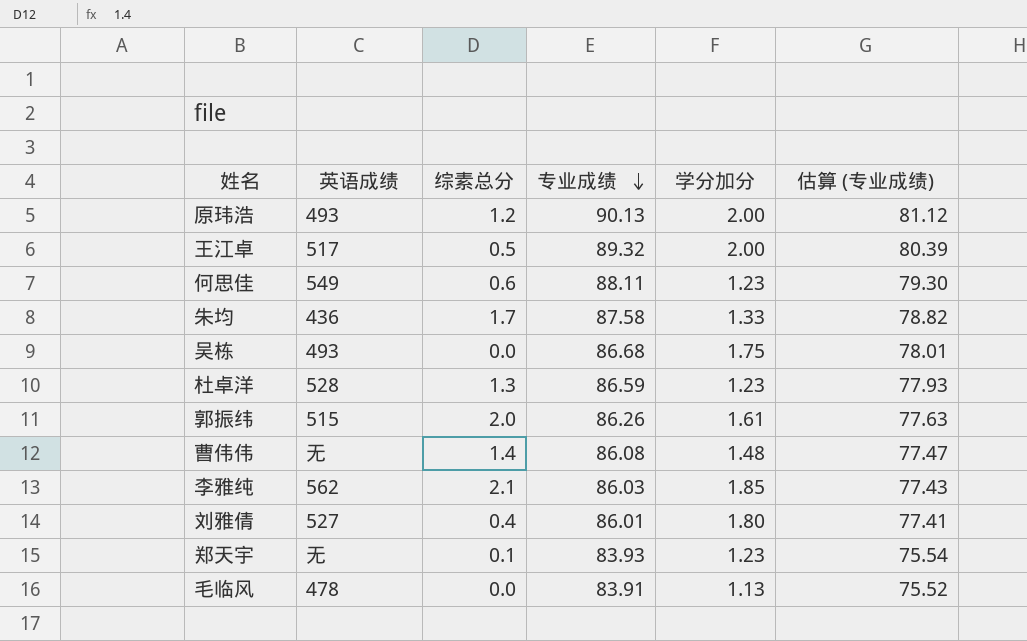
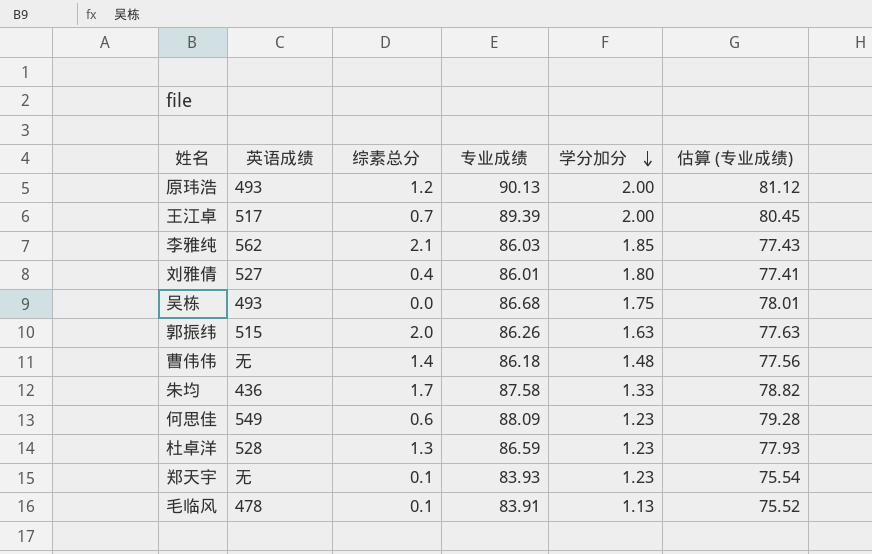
row order: 专业成绩 descending -> 学分加分 descending
王江卓 | 综素总分: 0.5 -> 0.7
王江卓 | 专业成绩: 89.32 -> 89.39
王江卓 | 估算 (专业成绩): 80.39 -> 80.45
郭振纬 | 学分加分: 1.61 -> 1.63
曹伟伟 | 专业成绩: 86.08 -> 86.18
曹伟伟 | 估算 (专业成绩): 77.47 -> 77.56
何思佳 | 专业成绩: 88.11 -> 88.09
何思佳 | 估算 (专业成绩): 79.30 -> 79.28
毛临风 | 综素总分: 0.0 -> 0.1

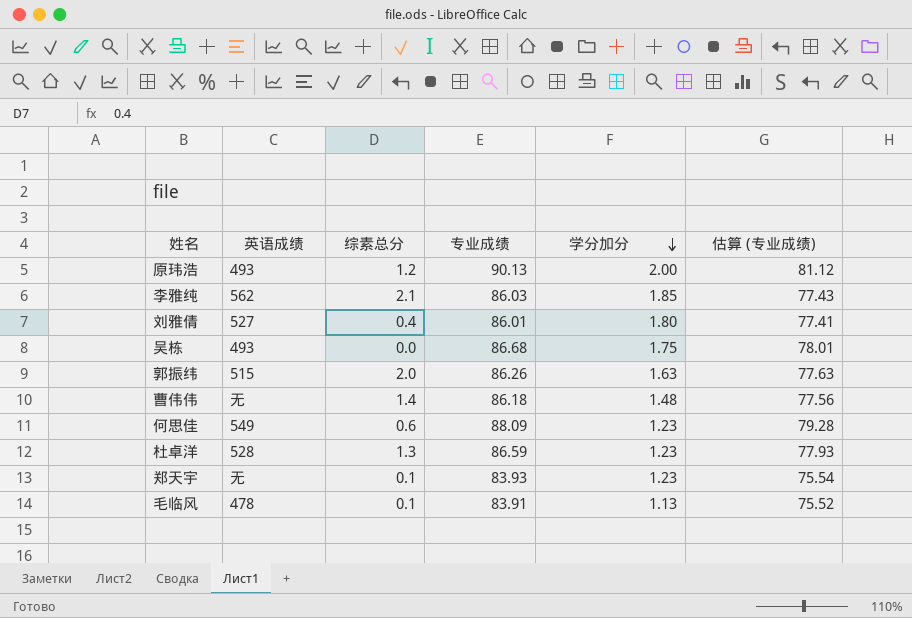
row 王江卓: 517 | 0.7 | 89.39 | 2.00 | 80.45 -> none
row 朱均: 436 | 1.7 | 87.58 | 1.33 | 78.82 -> none

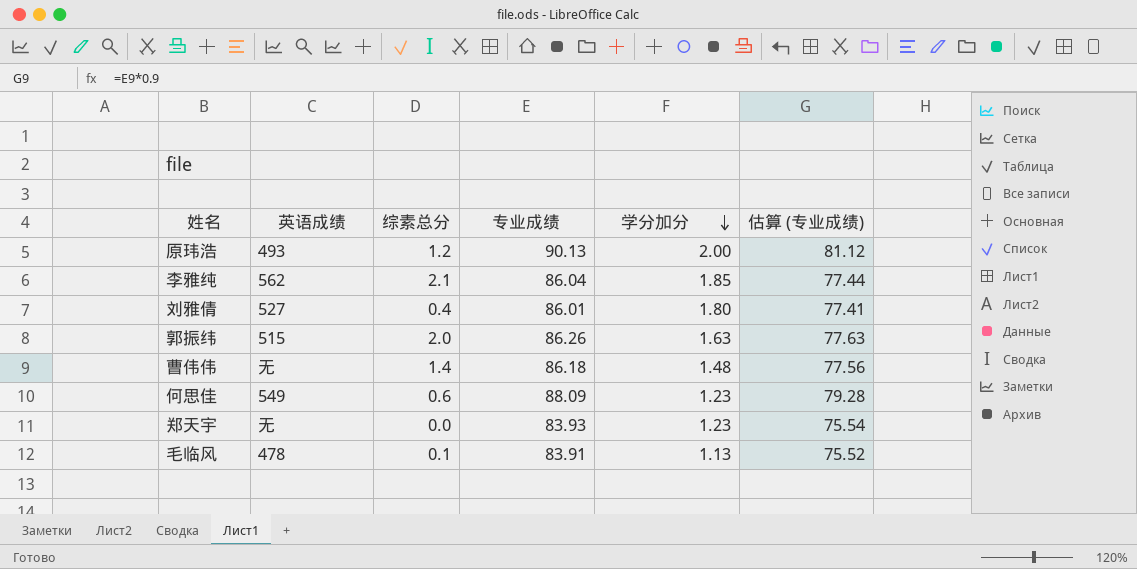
row 吴栋: 493 | 0.0 | 86.68 | 1.75 | 78.01 -> none
row 杜卓洋: 528 | 1.3 | 86.59 | 1.23 | 77.93 -> none
李雅纯 | 专业成绩: 86.03 -> 86.04
李雅纯 | 估算 (专业成绩): 77.43 -> 77.44
郑天宇 | 综素总分: 0.1 -> 0.0

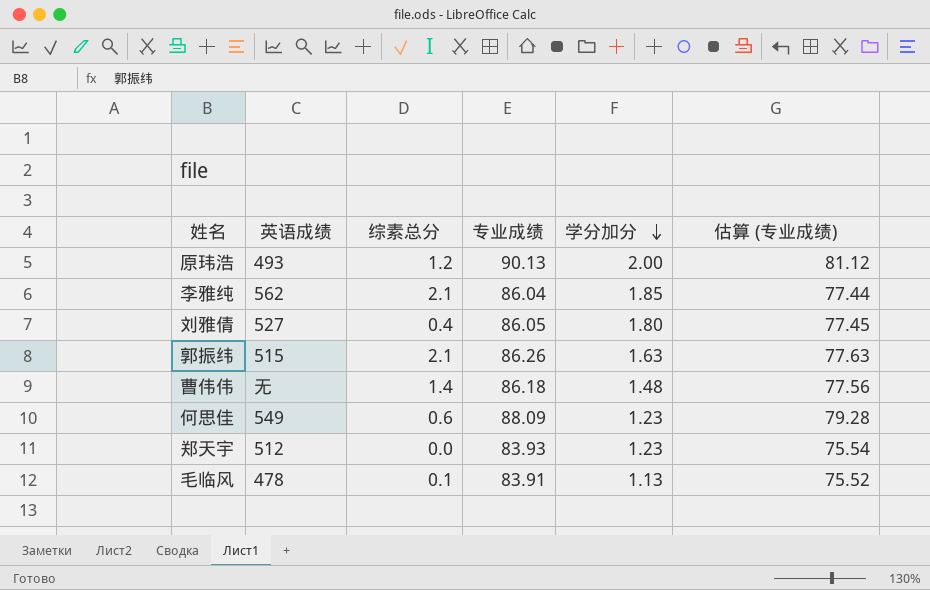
刘雅倩 | 专业成绩: 86.01 -> 86.05
刘雅倩 | 估算 (专业成绩): 77.41 -> 77.45
郭振纬 | 综素总分: 2.0 -> 2.1
郑天宇 | 英语成绩: 无 -> 512

